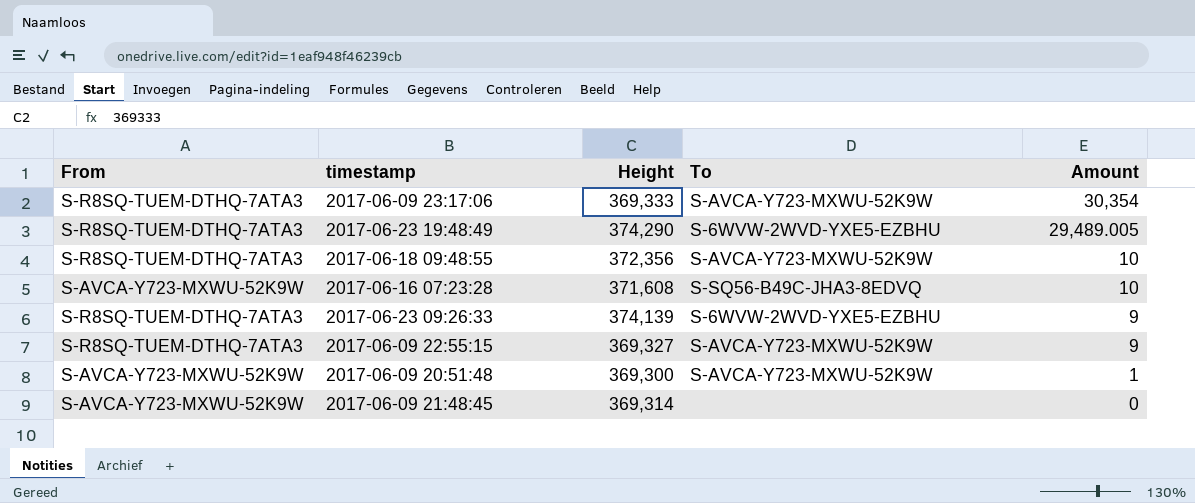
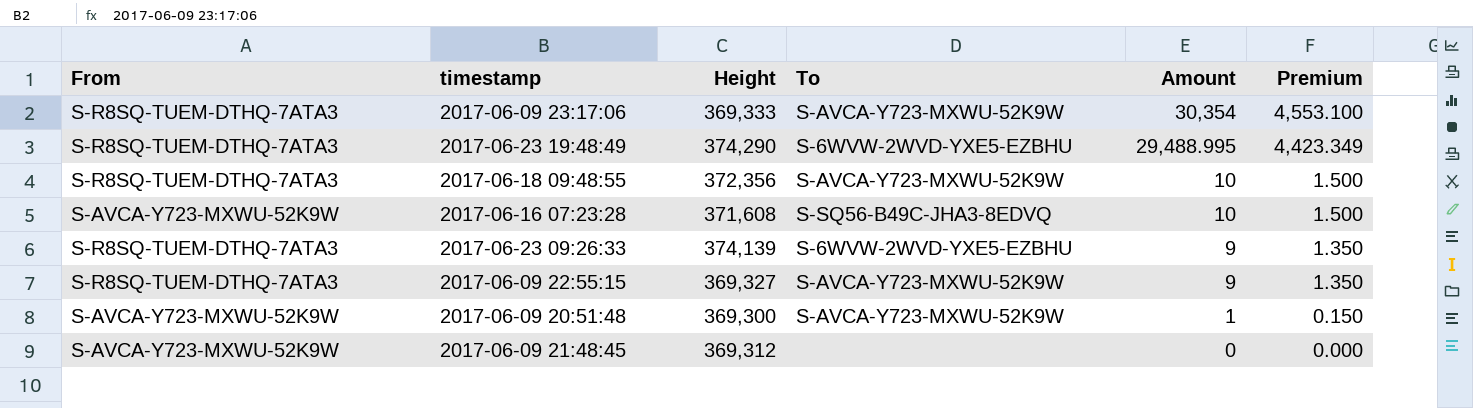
column Premium | formula: none -> [Amount] * 0.15
2017-06-23 19:48:49 | Amount: 29,489.005 -> 29,488.995
2017-06-09 21:48:45 | Height: 369,314 -> 369,312

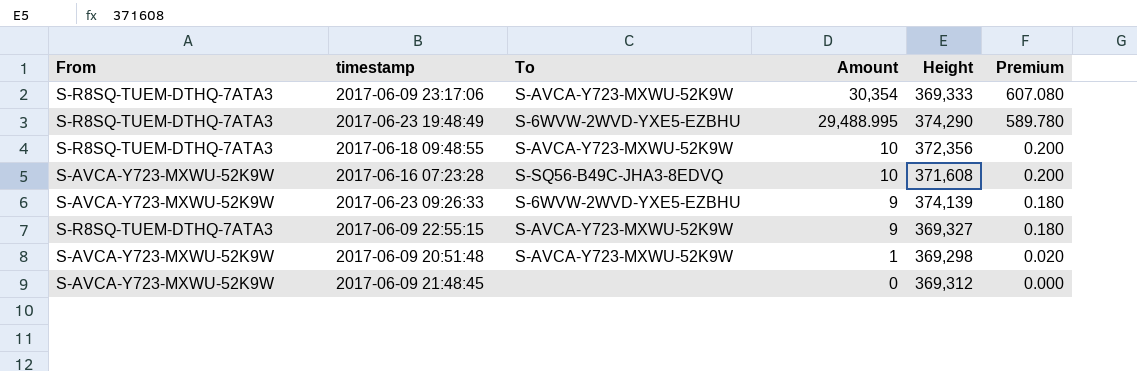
column Height | position: 3 -> 5
column Premium | formula: [Amount] * 0.15 -> [Amount] * 0.02
2017-06-23 09:26:33 | From: S-R8SQ-TUEM-DTHQ-7ATA3 -> S-AVCA-Y723-MXWU-52K9W
2017-06-09 20:51:48 | Height: 369,300 -> 369,298

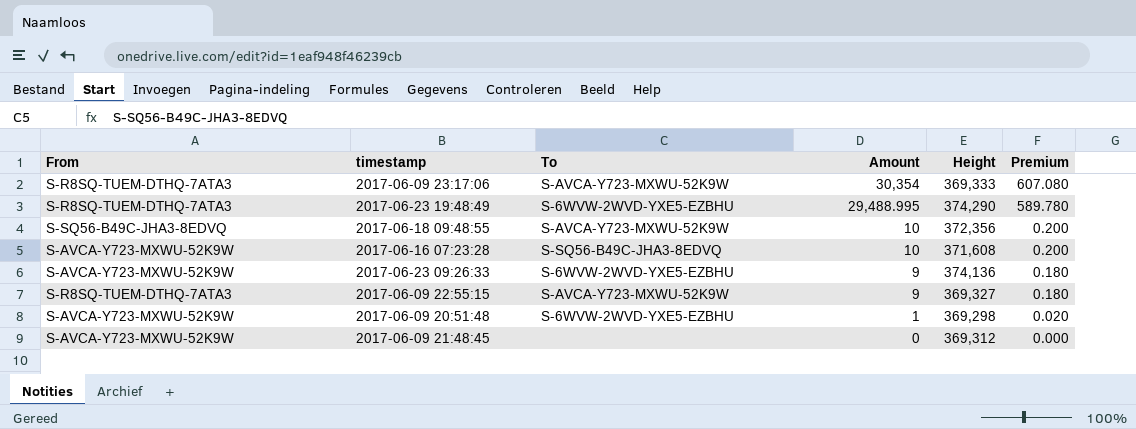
2017-06-18 09:48:55 | From: S-R8SQ-TUEM-DTHQ-7ATA3 -> S-SQ56-B49C-JHA3-8EDVQ
2017-06-23 09:26:33 | Height: 374,139 -> 374,136
2017-06-09 20:51:48 | To: S-AVCA-Y723-MXWU-52K9W -> S-6WVW-2WVD-YXE5-EZBHU

